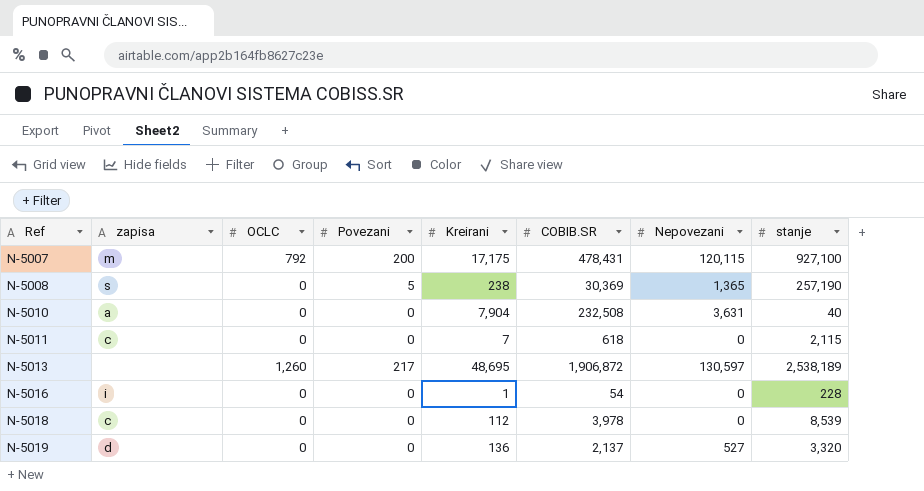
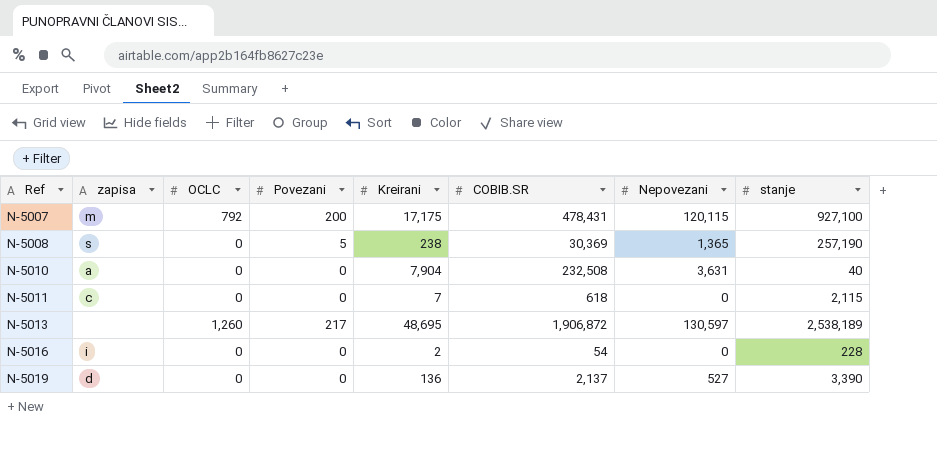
row N-5018: c | 0 | 0 | 112 | 3,978 | 0 | 8,539 -> none
N-5016 | Kreirani: 1 -> 2
N-5019 | stanje: 3,320 -> 3,390

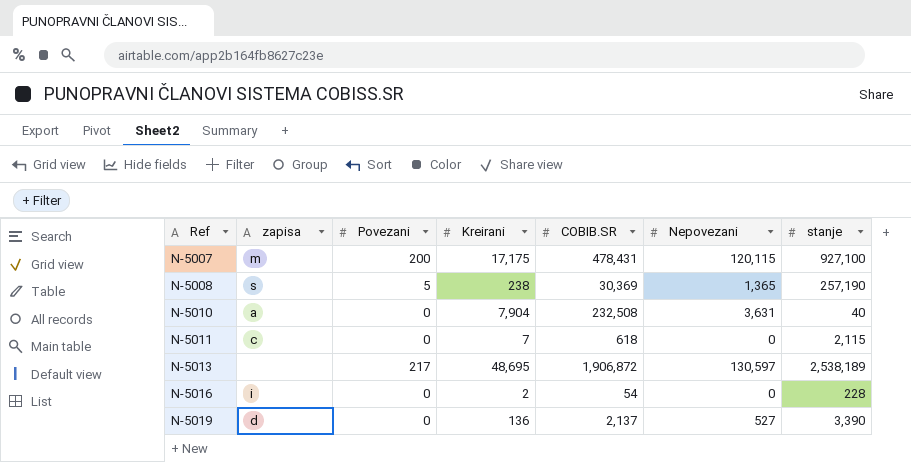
column OCLC | position: 3 -> none

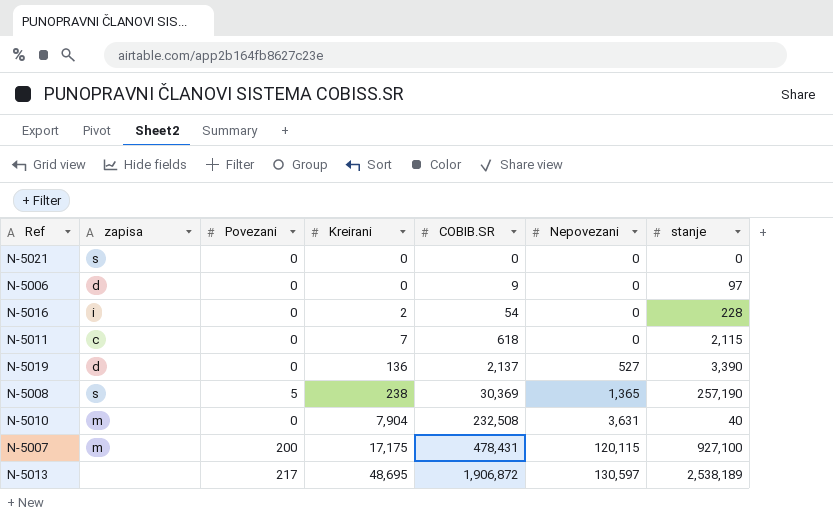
row order: Ref ascending -> Kreirani ascending
row N-5021: none -> s | 0 | 0 | 0 | 0 | 0
row N-5006: none -> d | 0 | 0 | 9 | 0 | 97
N-5010 | zapisa: a -> m

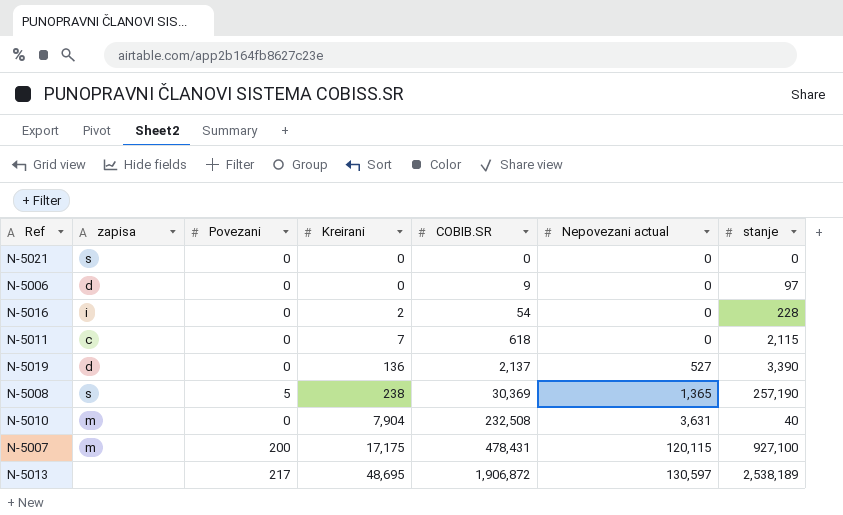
column name: Nepovezani -> Nepovezani actual

